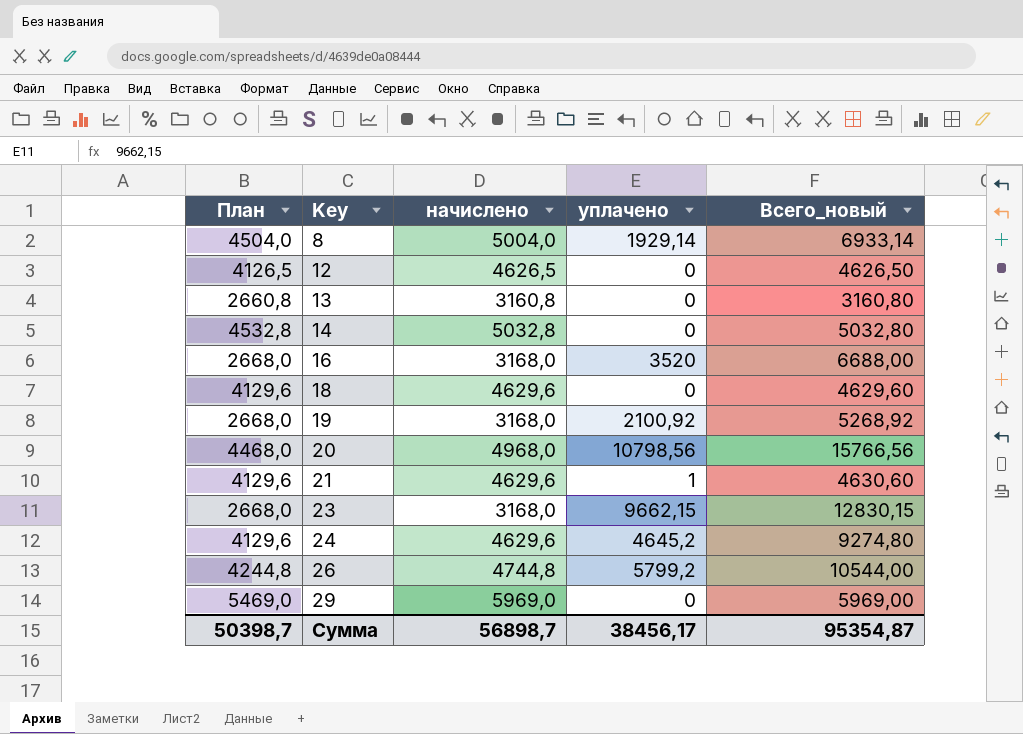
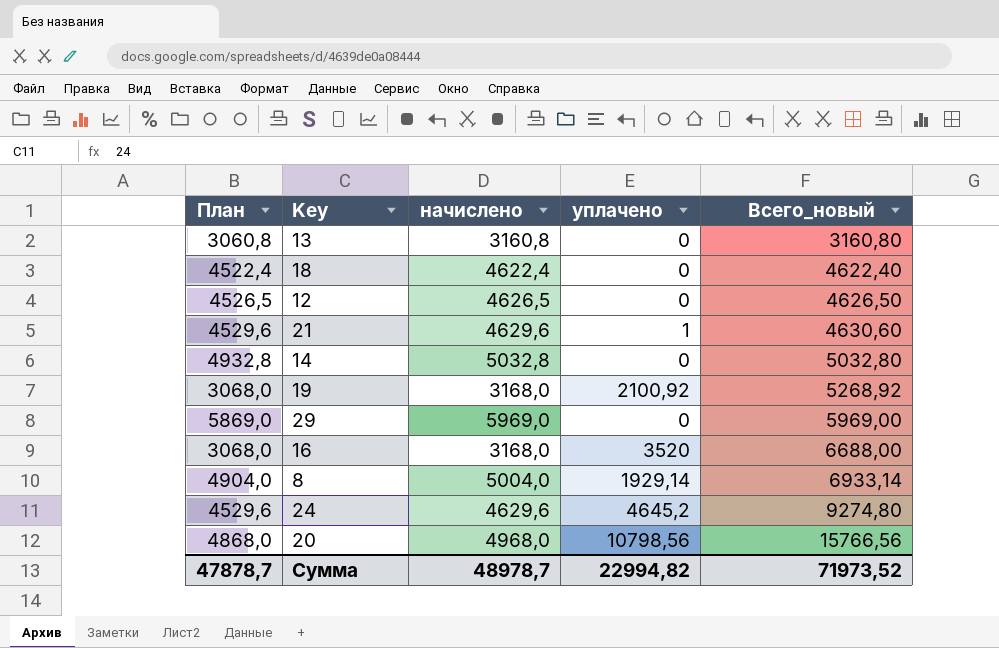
row order: Key ascending -> Всего_новый ascending
column План | formula: [начислено] - 500 -> [начислено] - 100
row 23: 2668,0 | 3168,0 | 9662,15 | 12830,15 -> none
row 26: 4244,8 | 4744,8 | 5799,2 | 10544,00 -> none
18 | начислено: 4629,6 -> 4622,4
18 | Всего_новый: 4629,60 -> 4622,40
Сумма | План: 50398,7 -> 47878,7
Сумма | начислено: 56898,7 -> 48978,7
Сумма | уплачено: 38456,17 -> 22994,82
Сумма | Всего_новый: 95354,87 -> 71973,52

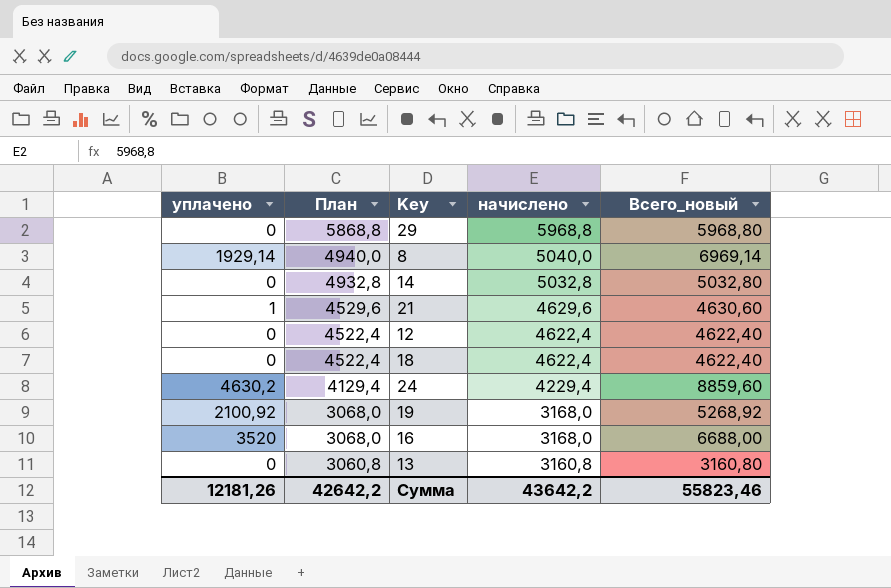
row order: Всего_новый ascending -> План descending
column уплачено | position: 4 -> 1
row 20: 4868,0 | 4968,0 | 10798,56 | 15766,56 -> none
29 | План: 5869,0 -> 5868,8
29 | начислено: 5969,0 -> 5968,8
29 | Всего_новый: 5969,00 -> 5968,80
8 | План: 4904,0 -> 4940,0
8 | начислено: 5004,0 -> 5040,0
8 | Всего_новый: 6933,14 -> 6969,14
12 | План: 4526,5 -> 4522,4
12 | начислено: 4626,5 -> 4622,4
12 | Всего_новый: 4626,50 -> 4622,40
24 | уплачено: 4645,2 -> 4630,2
24 | План: 4529,6 -> 4129,4
24 | начислено: 4629,6 -> 4229,4
24 | Всего_новый: 9274,80 -> 8859,60
Сумма | уплачено: 22994,82 -> 12181,26
Сумма | План: 47878,7 -> 42642,2
Сумма | начислено: 48978,7 -> 43642,2
Сумма | Всего_новый: 71973,52 -> 55823,46

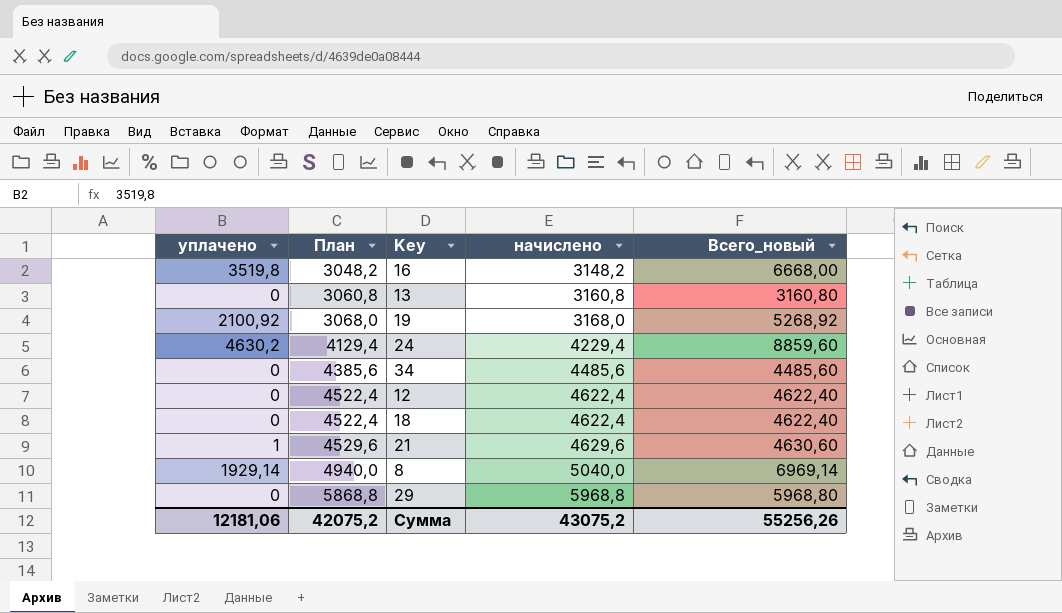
row order: План descending -> План ascending
row 14: 0 | 4932,8 | 5032,8 | 5032,80 -> none
16 | уплачено: 3520 -> 3519,8
16 | План: 3068,0 -> 3048,2
16 | начислено: 3168,0 -> 3148,2
16 | Всего_новый: 6688,00 -> 6668,00
row 34: none -> 0 | 4385,6 | 4485,6 | 4485,60
Сумма | уплачено: 12181,26 -> 12181,06
Сумма | План: 42642,2 -> 42075,2
Сумма | начислено: 43642,2 -> 43075,2
Сумма | Всего_новый: 55823,46 -> 55256,26

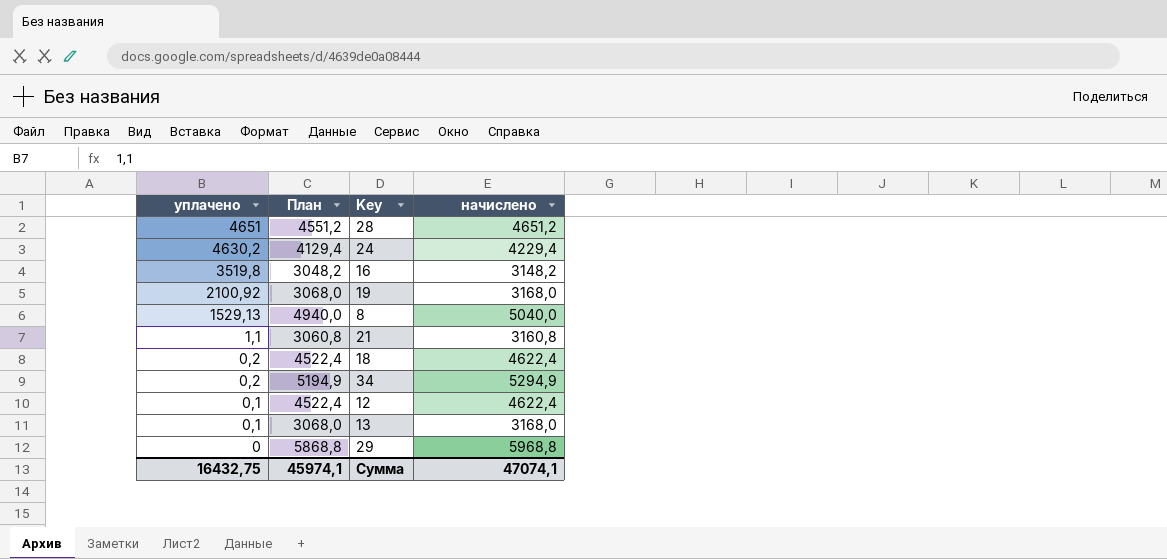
row order: План ascending -> уплачено descending
column Всего_новый | formula: [уплачено] + [начислено] -> none
row 28: none -> 4651 | 4551,2 | 4651,2
8 | уплачено: 1929,14 -> 1529,13
21 | уплачено: 1 -> 1,1
21 | План: 4529,6 -> 3060,8
21 | начислено: 4629,6 -> 3160,8
18 | уплачено: 0 -> 0,2
34 | уплачено: 0 -> 0,2
34 | План: 4385,6 -> 5194,9
34 | начислено: 4485,6 -> 5294,9
12 | уплачено: 0 -> 0,1
13 | уплачено: 0 -> 0,1
13 | План: 3060,8 -> 3068,0
13 | начислено: 3160,8 -> 3168,0
Сумма | уплачено: 12181,06 -> 16432,75
Сумма | План: 42075,2 -> 45974,1
Сумма | начислено: 43075,2 -> 47074,1

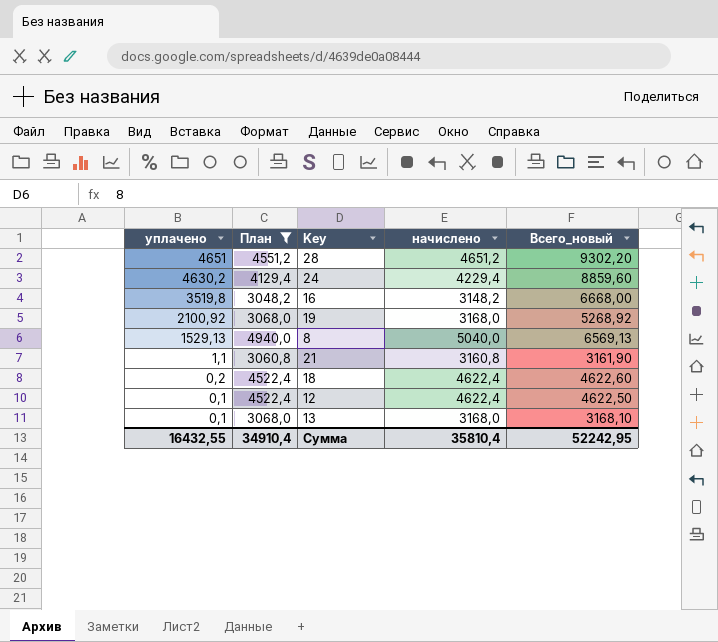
filter: none -> План <= 4940,0
column Всего_новый | formula: none -> [уплачено] + [начислено]
Сумма | уплачено: 16432,75 -> 16432,55
Сумма | План: 45974,1 -> 34910,4
Сумма | начислено: 47074,1 -> 35810,4

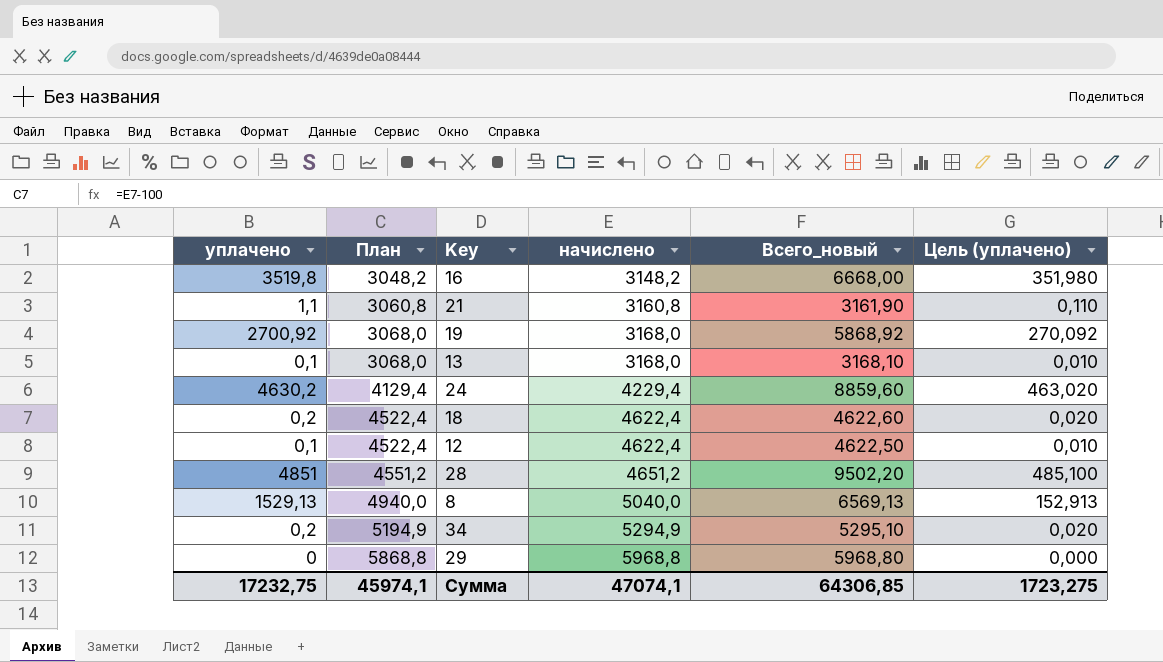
filter: План <= 4940,0 -> none
row order: уплачено descending -> План ascending
column Цель (уплачено) | formula: none -> [уплачено] * 0,1
19 | уплачено: 2100,92 -> 2700,92
19 | Всего_новый: 5268,92 -> 5868,92
28 | уплачено: 4651 -> 4851
28 | Всего_новый: 9302,20 -> 9502,20
Сумма | уплачено: 16432,55 -> 17232,75
Сумма | План: 34910,4 -> 45974,1
Сумма | начислено: 35810,4 -> 47074,1
Сумма | Всего_новый: 52242,95 -> 64306,85

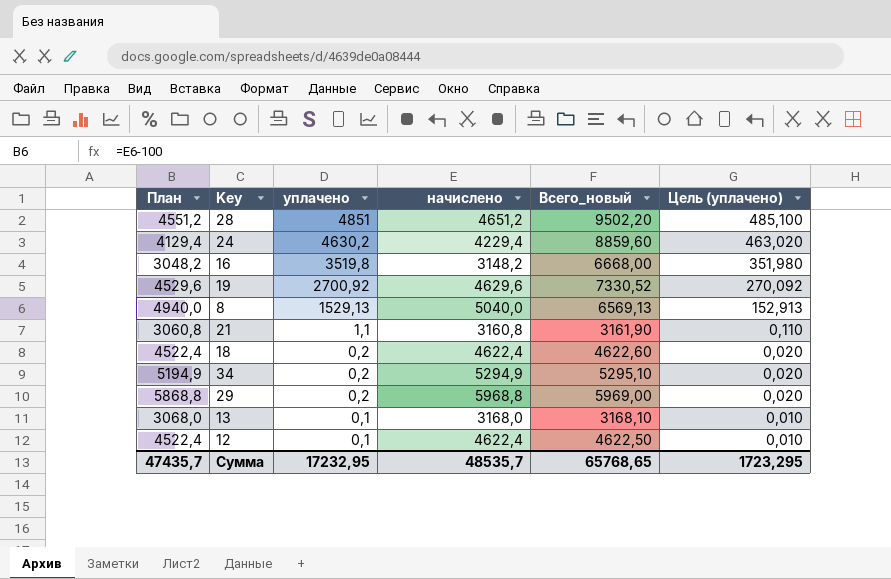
row order: План ascending -> уплачено descending
column уплачено | position: 1 -> 3
19 | План: 3068,0 -> 4529,6
19 | начислено: 3168,0 -> 4629,6
19 | Всего_новый: 5868,92 -> 7330,52
29 | уплачено: 0 -> 0,2
29 | Всего_новый: 5968,80 -> 5969,00
29 | Цель (уплачено): 0,000 -> 0,020
Сумма | План: 45974,1 -> 47435,7
Сумма | уплачено: 17232,75 -> 17232,95
Сумма | начислено: 47074,1 -> 48535,7
Сумма | Всего_новый: 64306,85 -> 65768,65
Сумма | Цель (уплачено): 1723,275 -> 1723,295

